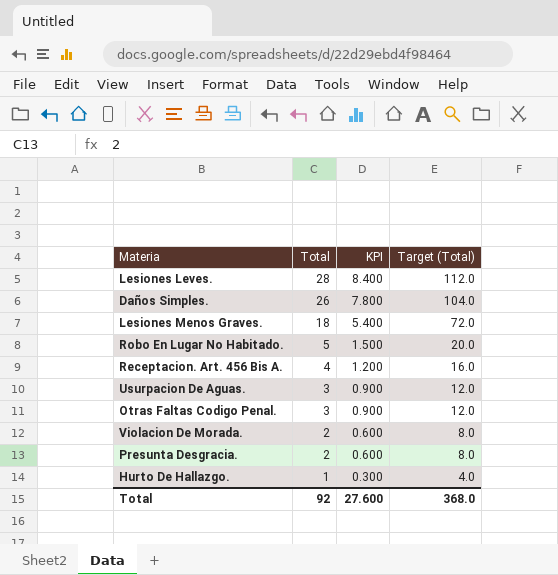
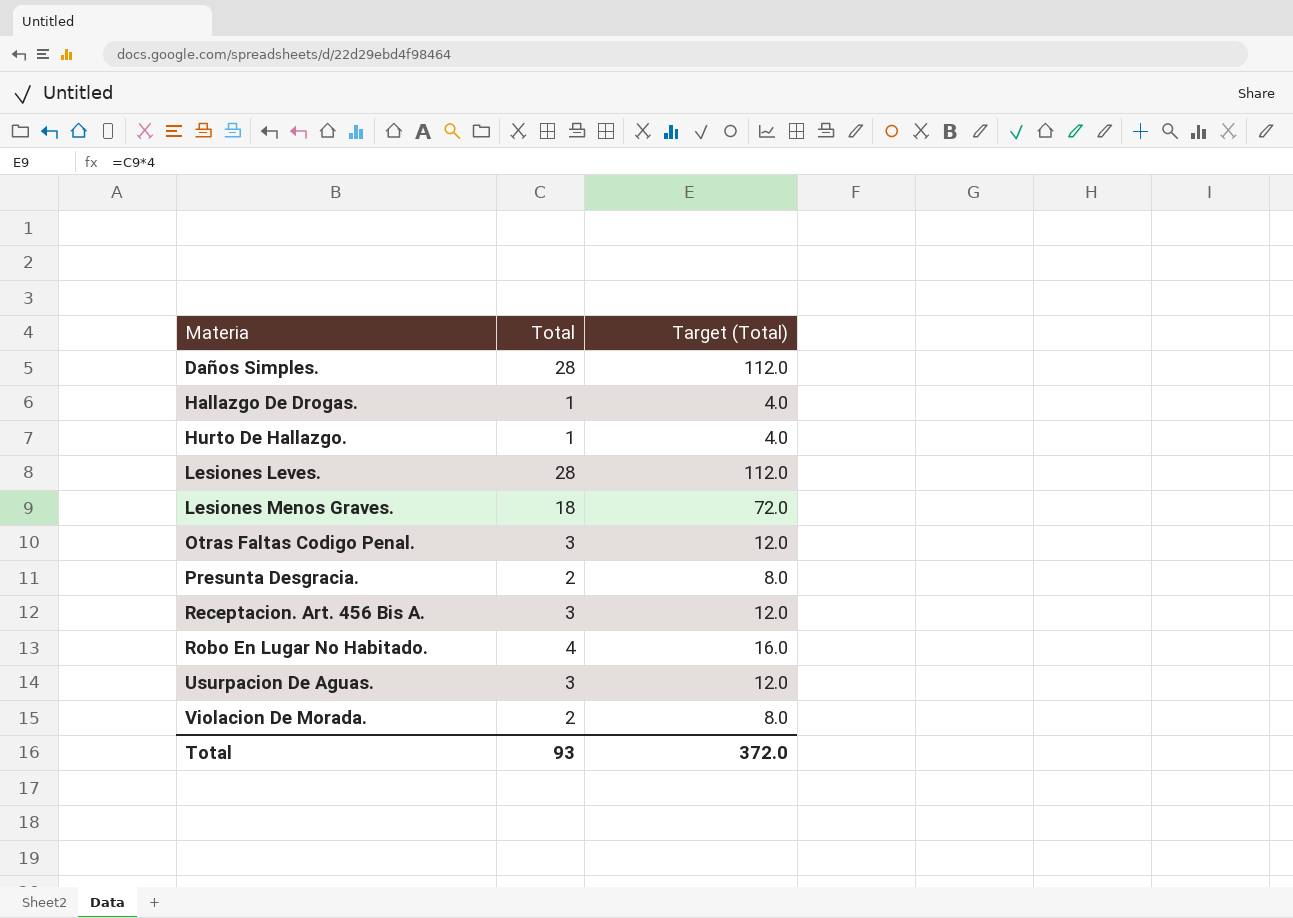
row order: Total descending -> Materia ascending
column KPI | formula: [Total] * 0.3 -> none
Daños Simples. | Total: 26 -> 28
Daños Simples. | Target (Total): 104.0 -> 112.0
row Hallazgo De Drogas.: none -> 1 | 4.0
Receptacion. Art. 456 Bis A. | Total: 4 -> 3
Receptacion. Art. 456 Bis A. | Target (Total): 16.0 -> 12.0
Robo En Lugar No Habitado. | Total: 5 -> 4
Robo En Lugar No Habitado. | Target (Total): 20.0 -> 16.0
Total | Total: 92 -> 93
Total | Target (Total): 368.0 -> 372.0

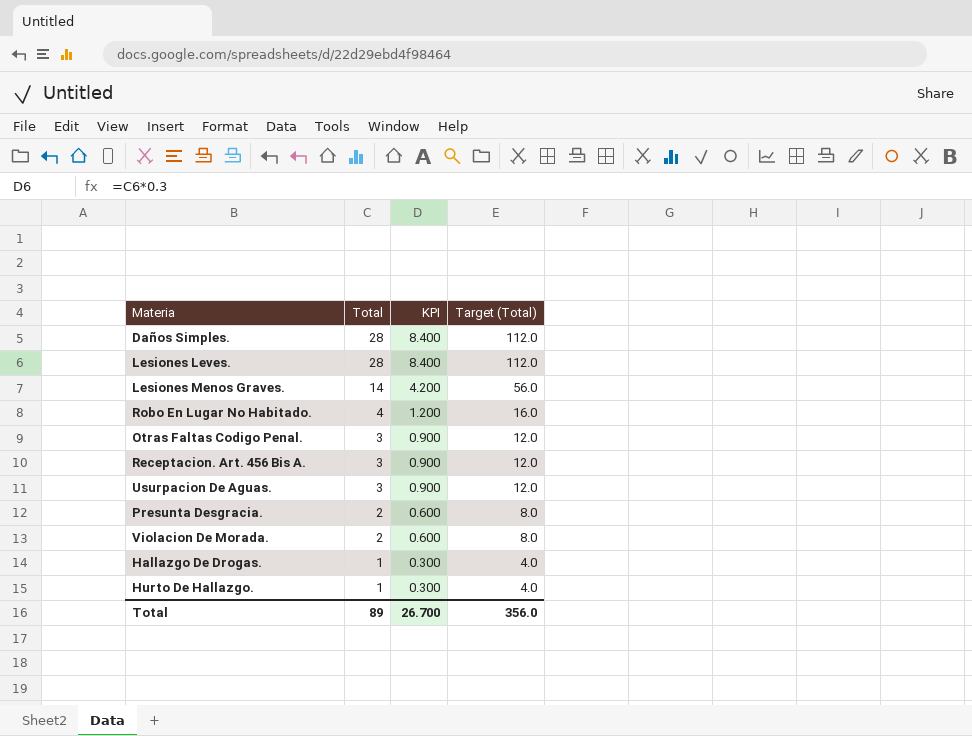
row order: Materia ascending -> Total descending
column KPI | formula: none -> [Total] * 0.3
Lesiones Menos Graves. | Total: 18 -> 14
Lesiones Menos Graves. | Target (Total): 72.0 -> 56.0
Total | Total: 93 -> 89
Total | Target (Total): 372.0 -> 356.0

